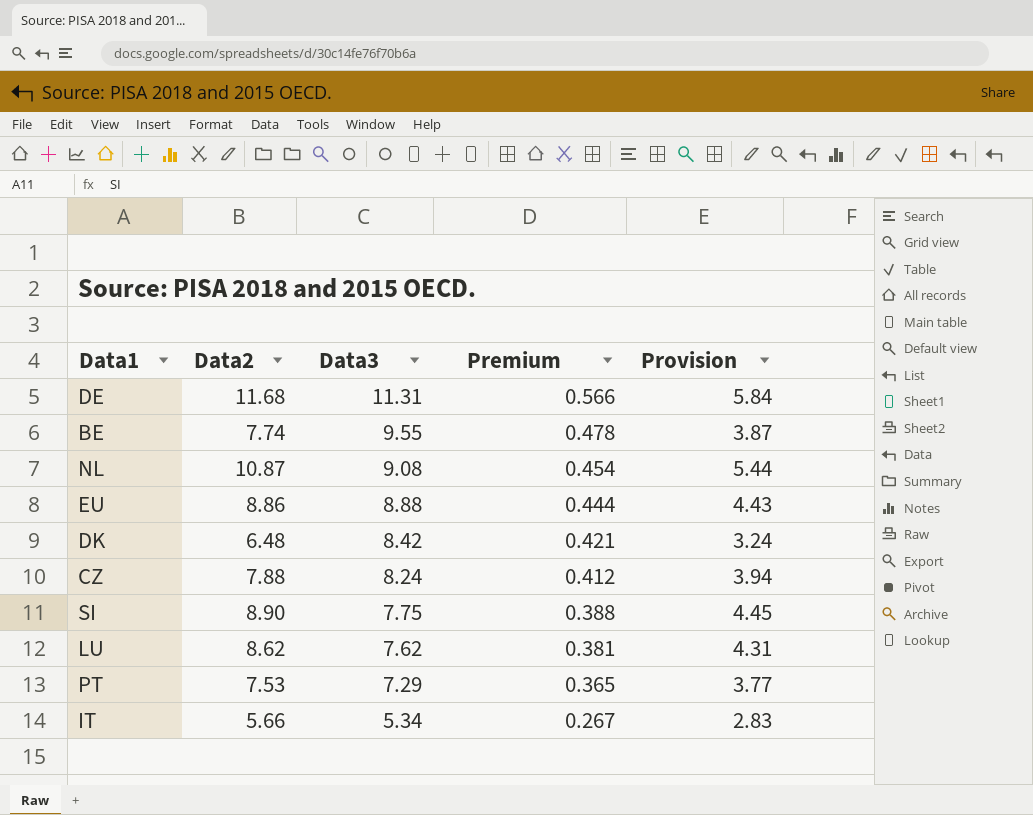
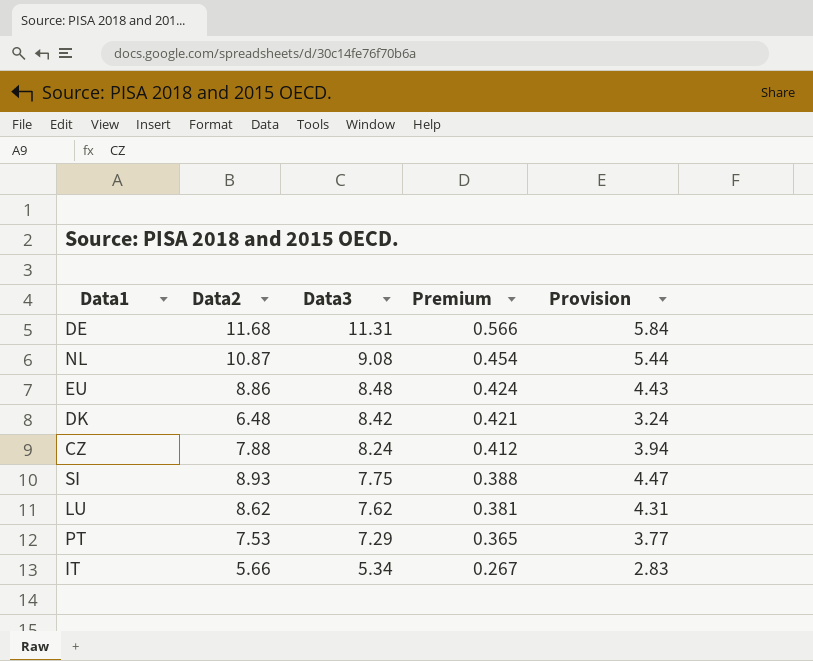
row BE: 7.74 | 9.55 | 0.478 | 3.87 -> none
EU | Data3: 8.88 -> 8.48
EU | Premium: 0.444 -> 0.424
SI | Data2: 8.90 -> 8.93
SI | Provision: 4.45 -> 4.47

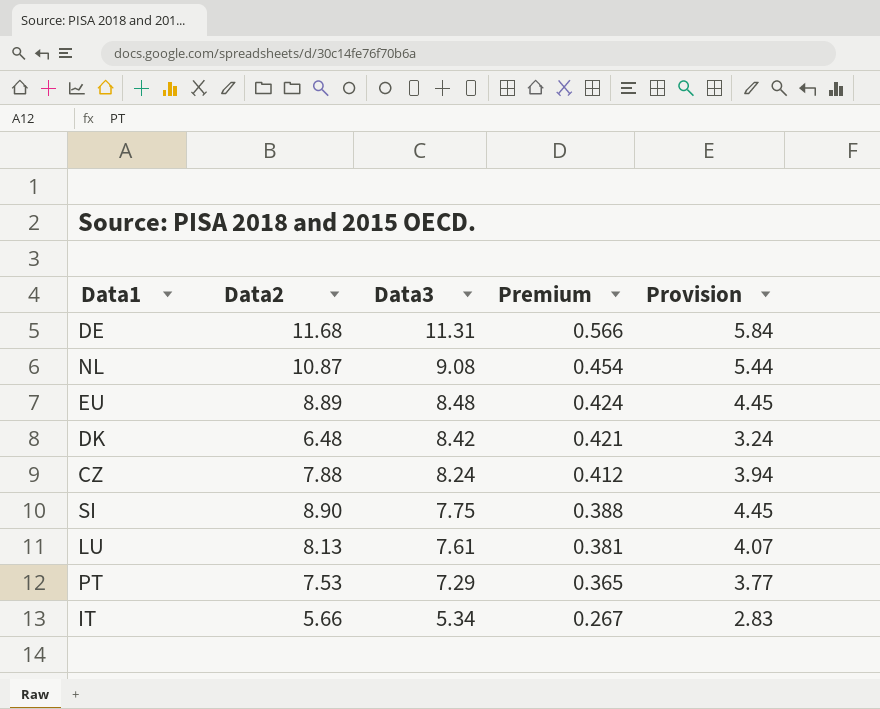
EU | Data2: 8.86 -> 8.89
EU | Provision: 4.43 -> 4.45
SI | Data2: 8.93 -> 8.90
SI | Provision: 4.47 -> 4.45
LU | Data2: 8.62 -> 8.13
LU | Data3: 7.62 -> 7.61
LU | Provision: 4.31 -> 4.07

